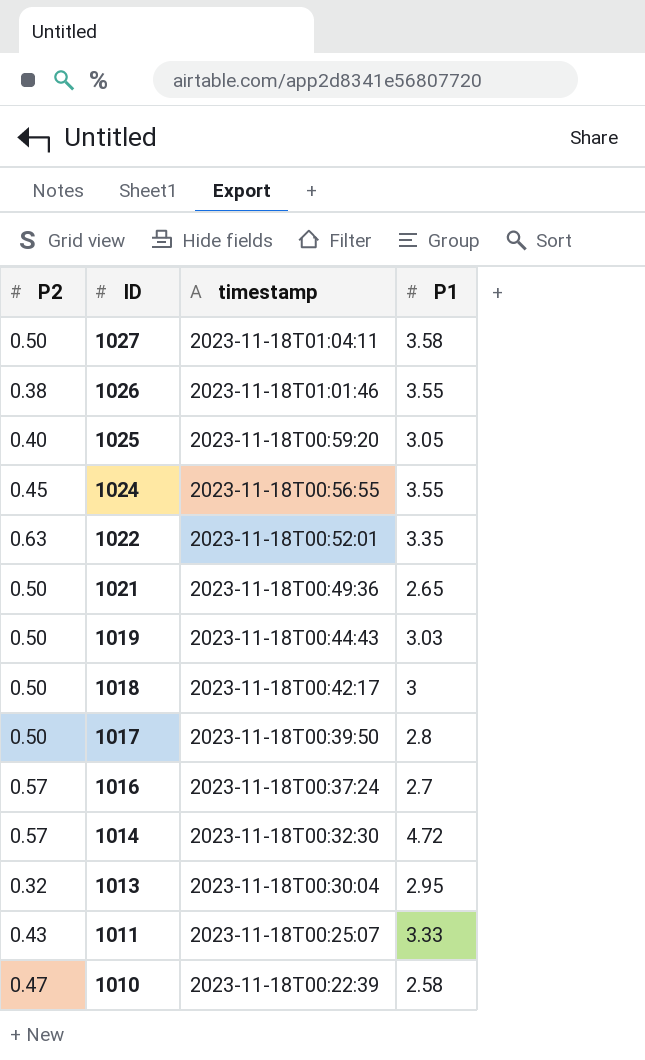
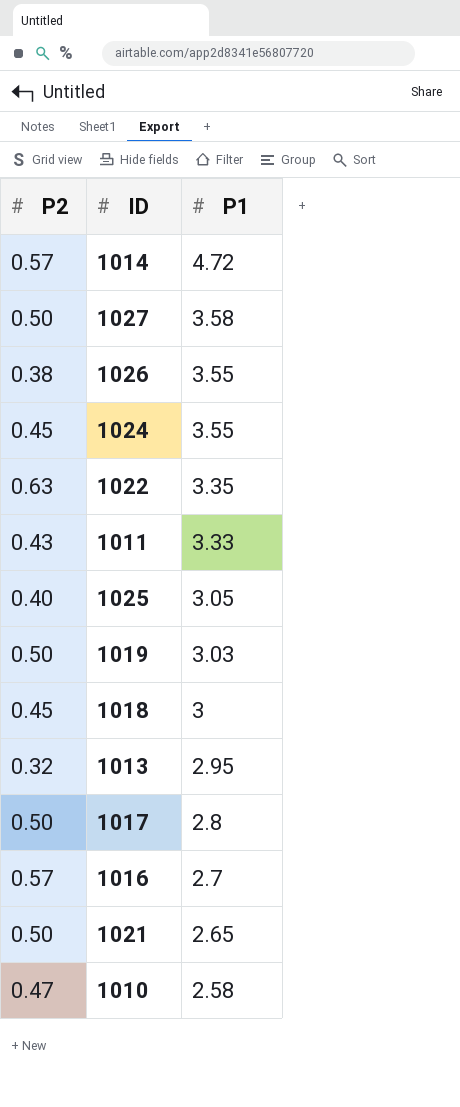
row order: ID descending -> P1 descending
column timestamp | position: 3 -> none
1018 | P2: 0.50 -> 0.45

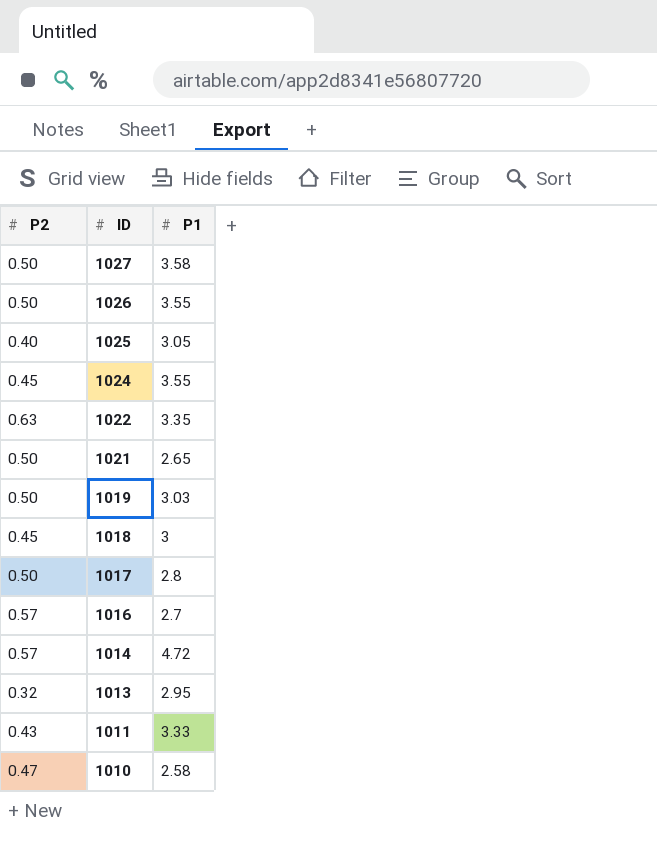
row order: P1 descending -> ID descending
1026 | P2: 0.38 -> 0.50

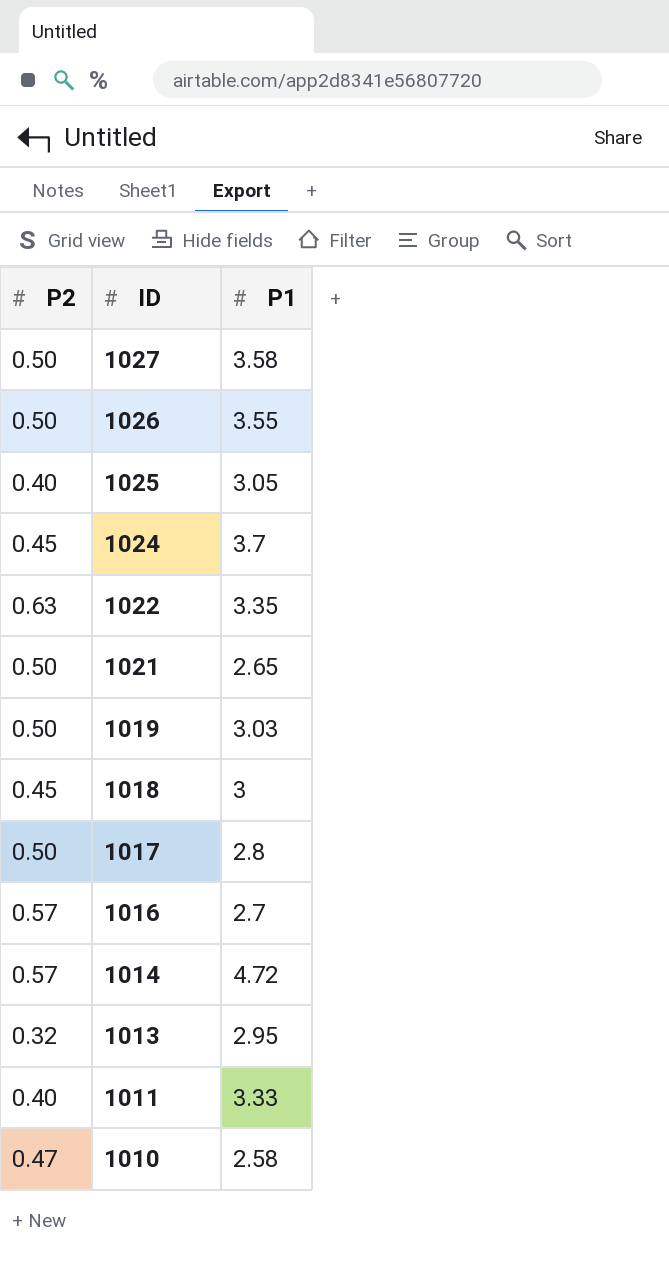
1024 | P1: 3.55 -> 3.7
1011 | P2: 0.43 -> 0.40

